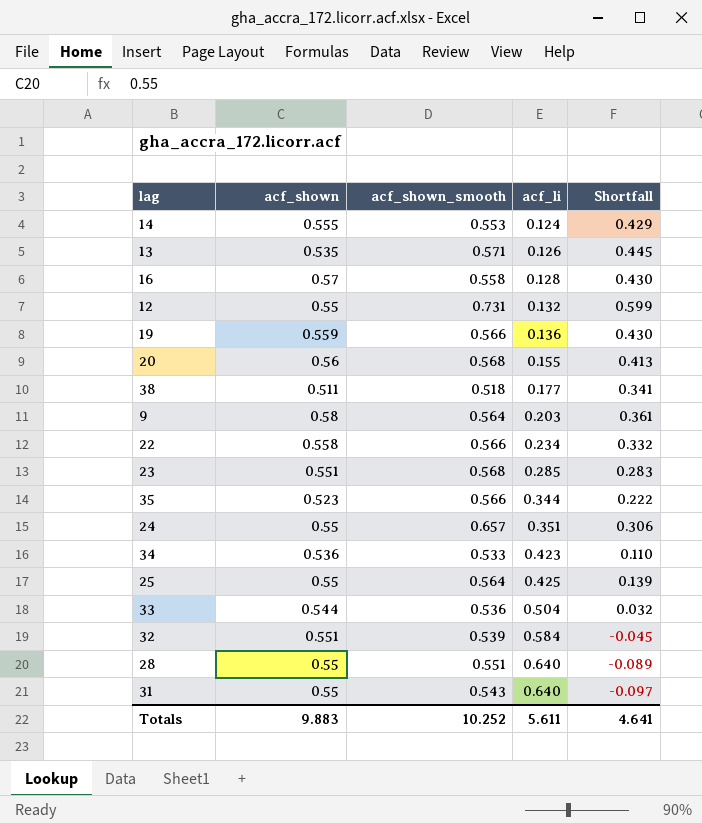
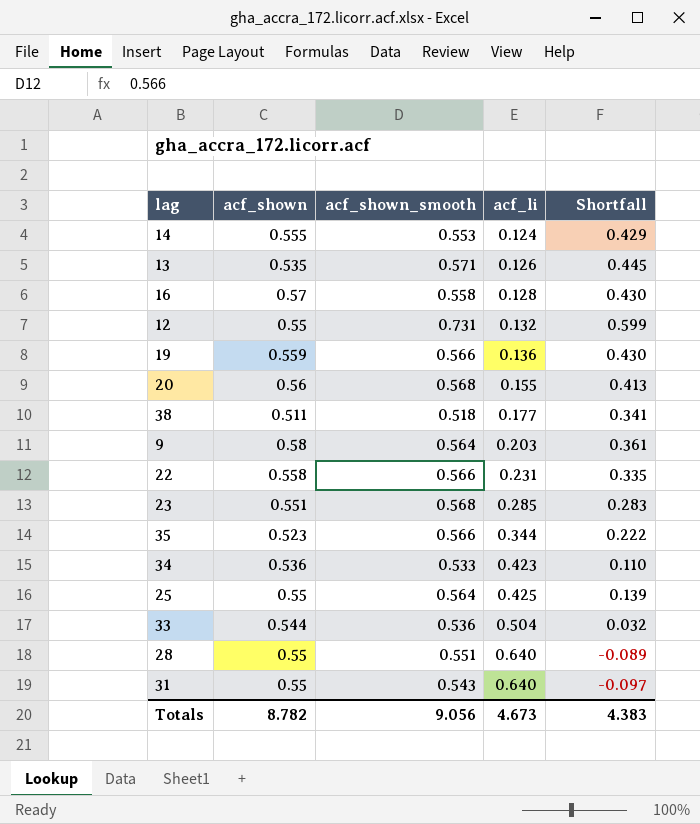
row 24: 0.55 | 0.657 | 0.351 | 0.306 -> none
row 32: 0.551 | 0.539 | 0.584 | -0.045 -> none
22 | acf_li: 0.234 -> 0.231
22 | Shortfall: 0.332 -> 0.335
Totals | acf_shown: 9.883 -> 8.782
Totals | acf_shown_smooth: 10.252 -> 9.056
Totals | acf_li: 5.611 -> 4.673
Totals | Shortfall: 4.641 -> 4.383

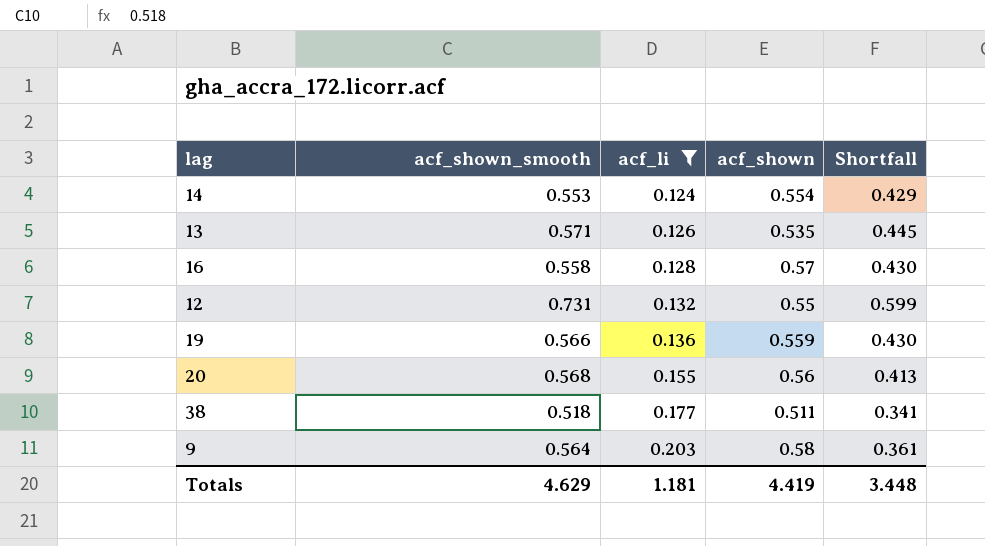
filter: none -> acf_li <= 0.203
column acf_shown | position: 2 -> 4
14 | acf_shown: 0.555 -> 0.554
Totals | acf_shown_smooth: 9.056 -> 4.629
Totals | acf_li: 4.673 -> 1.181
Totals | acf_shown: 8.782 -> 4.419
Totals | Shortfall: 4.383 -> 3.448

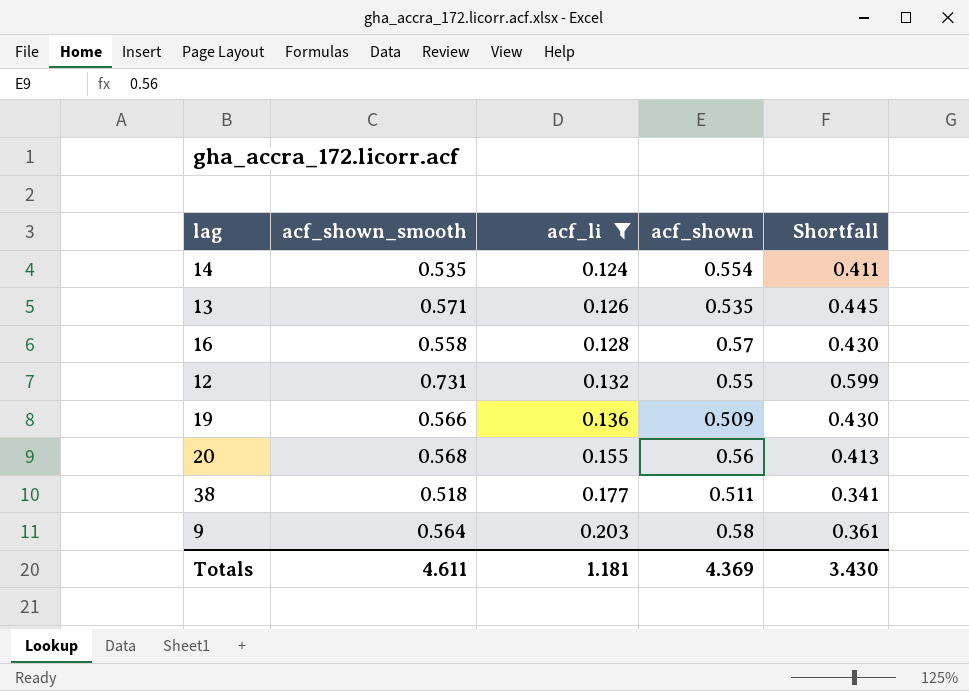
14 | acf_shown_smooth: 0.553 -> 0.535
14 | Shortfall: 0.429 -> 0.411
19 | acf_shown: 0.559 -> 0.509
Totals | acf_shown_smooth: 4.629 -> 4.611
Totals | acf_shown: 4.419 -> 4.369
Totals | Shortfall: 3.448 -> 3.430

